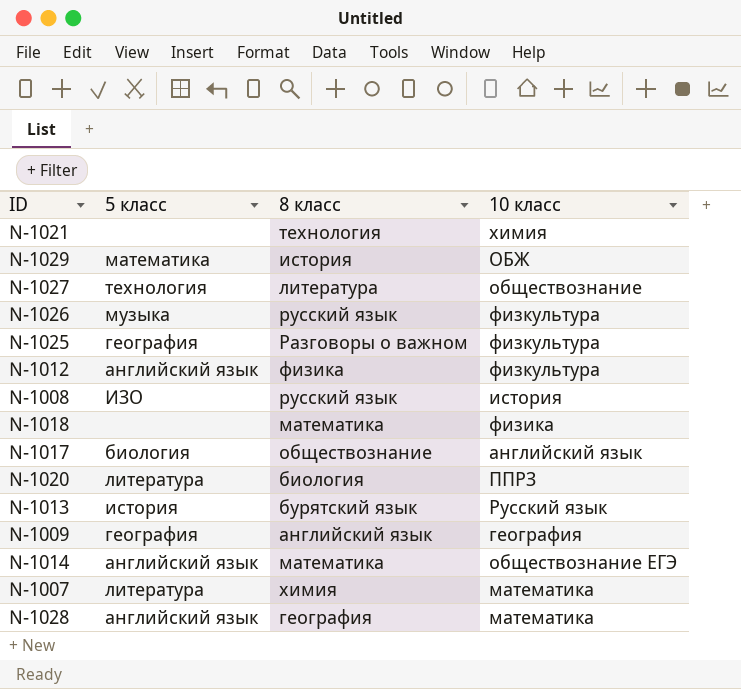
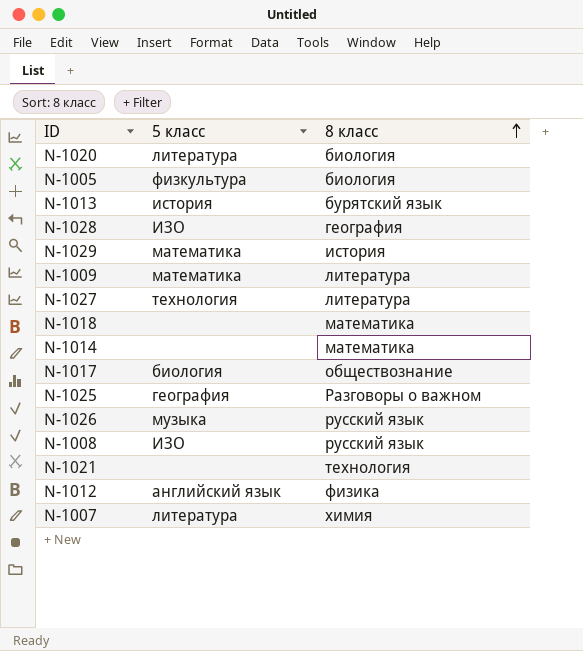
row order: none -> 8 класс ascending
column 10 класс | position: 4 -> none
row N-1005: none -> физкультура | биология
N-1028 | 5 класс: английский язык -> ИЗО
N-1009 | 5 класс: география -> математика
N-1009 | 8 класс: английский язык -> литература
N-1014 | 5 класс: английский язык -> none

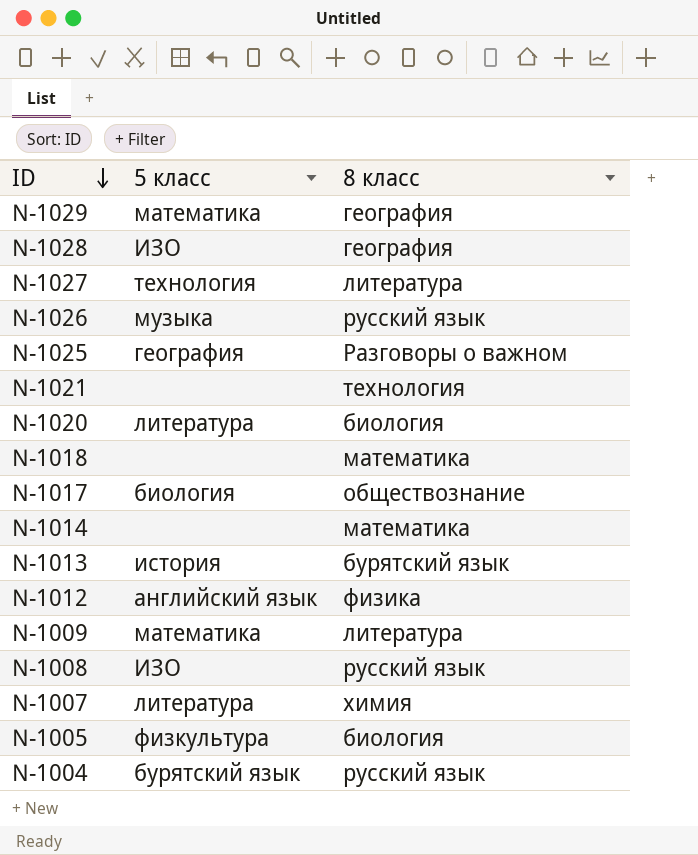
row order: 8 класс ascending -> ID descending
N-1029 | 8 класс: история -> география
row N-1004: none -> бурятский язык | русский язык

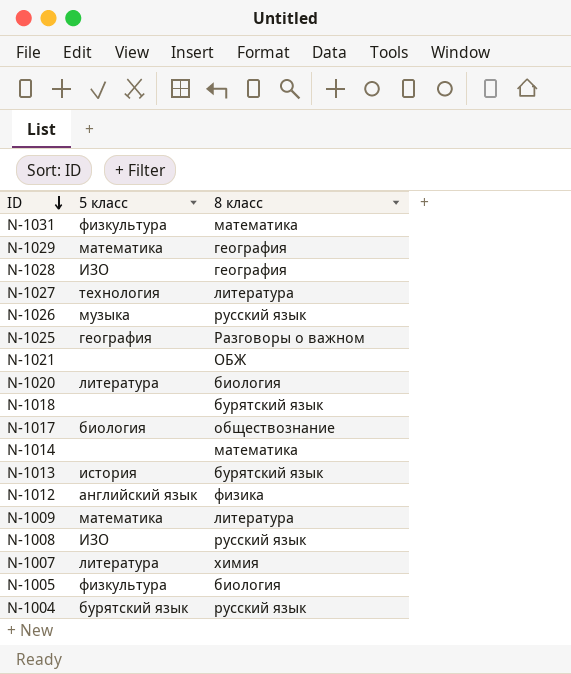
row N-1031: none -> физкультура | математика
N-1021 | 8 класс: технология -> ОБЖ
N-1018 | 8 класс: математика -> бурятский язык

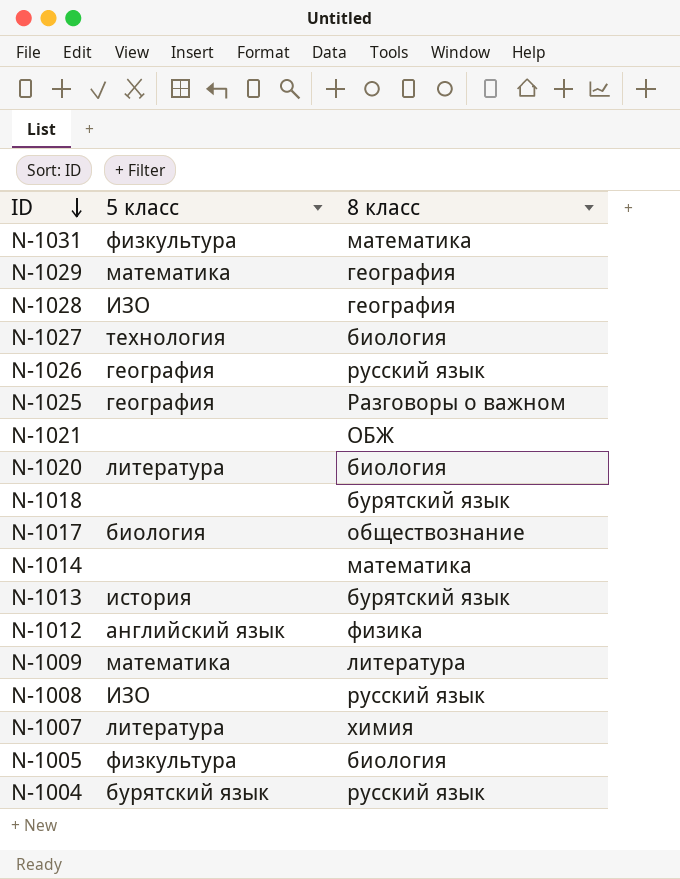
N-1027 | 8 класс: литература -> биология
N-1026 | 5 класс: музыка -> география

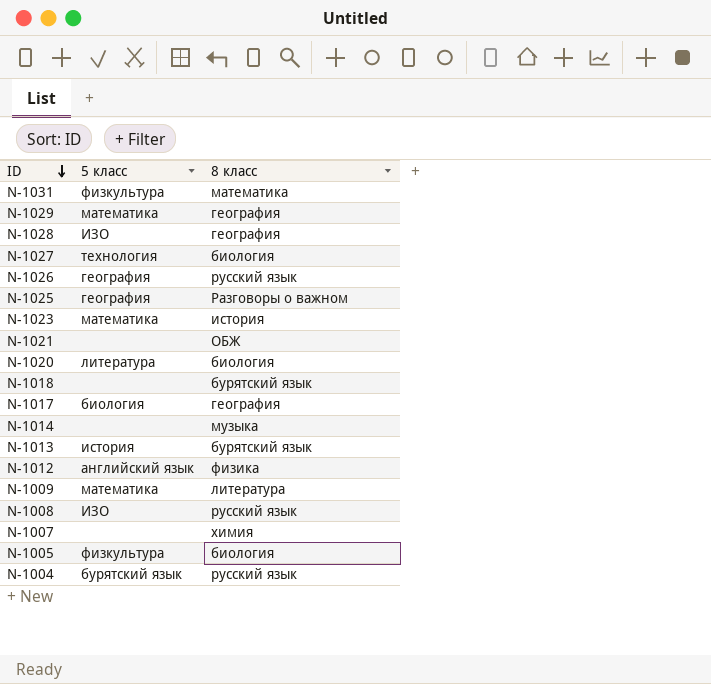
row N-1023: none -> математика | история
N-1017 | 8 класс: обществознание -> география
N-1014 | 8 класс: математика -> музыка
N-1007 | 5 класс: литература -> none

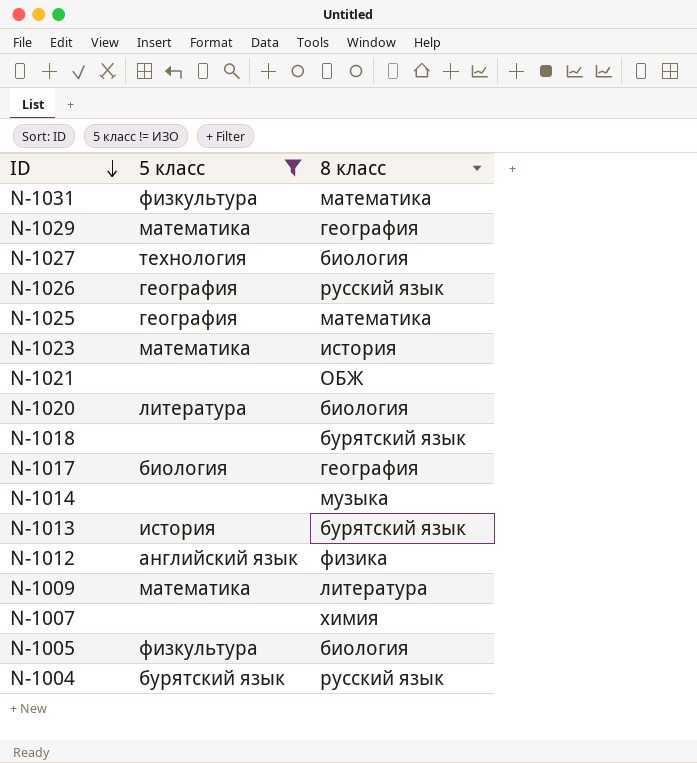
filter: none -> 5 класс != ИЗО
N-1025 | 8 класс: Разговоры о важном -> математика

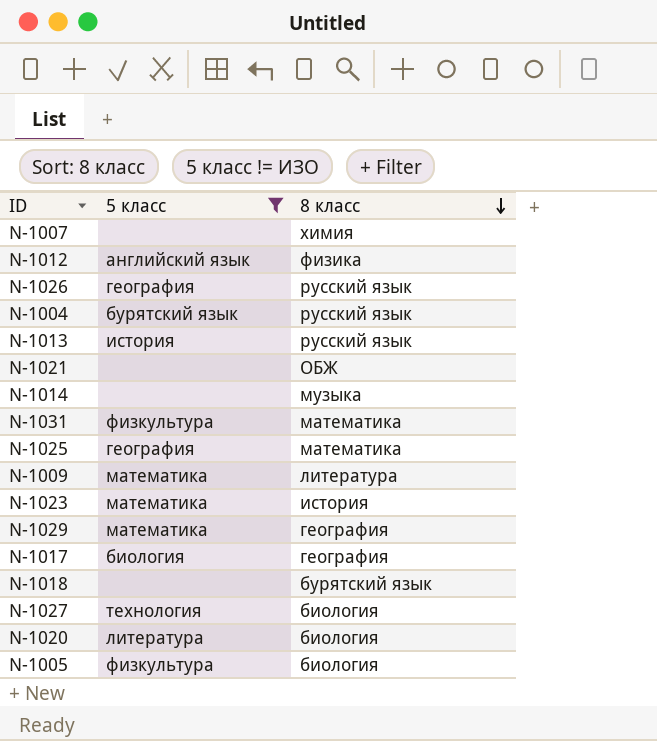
row order: ID descending -> 8 класс descending
N-1013 | 8 класс: бурятский язык -> русский язык

